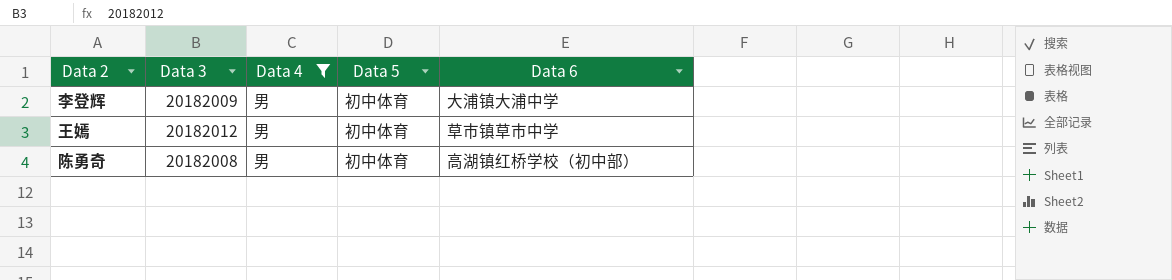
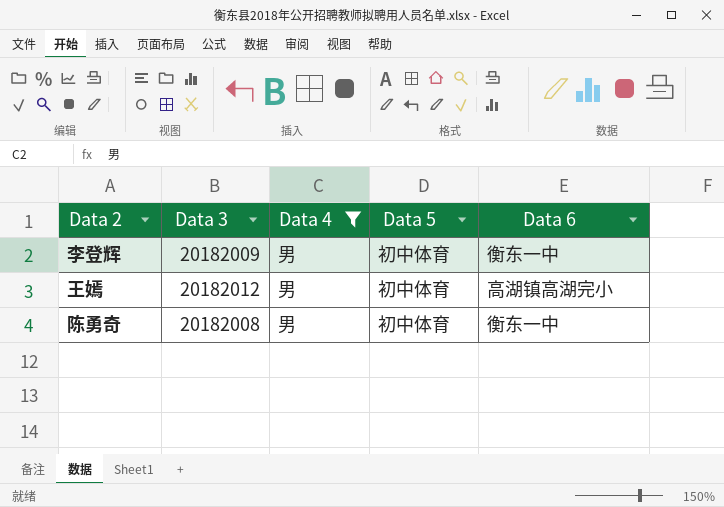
李登辉 | Data 6: 大浦镇大浦中学 -> 衡东一中
王嫣 | Data 6: 草市镇草市中学 -> 高湖镇高湖完小
陈勇奇 | Data 6: 高湖镇红桥学校（初中部） -> 衡东一中

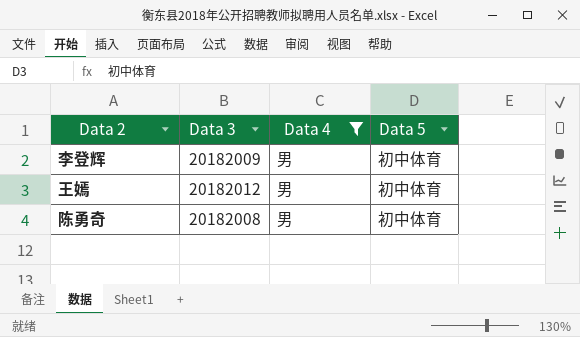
column Data 6 | position: 5 -> none

